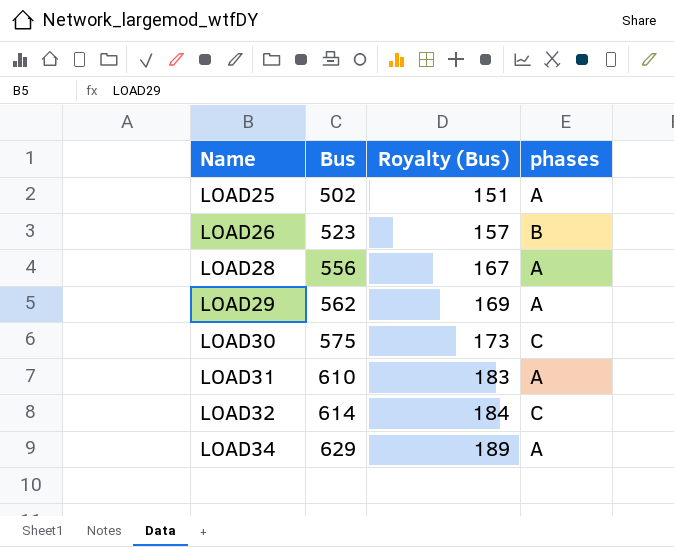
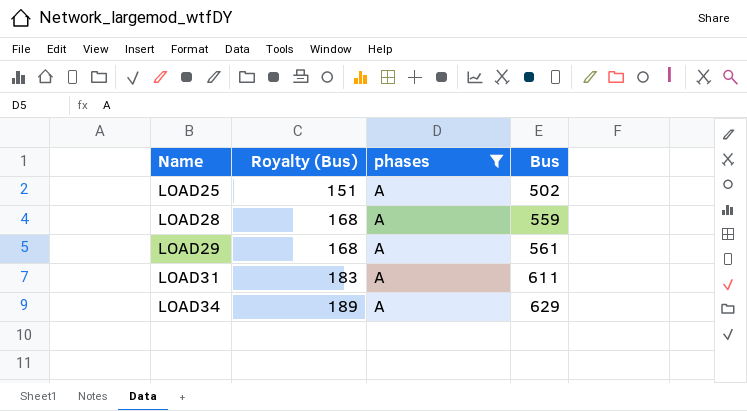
filter: none -> phases = A
column Bus | position: 2 -> 4
LOAD28 | Royalty (Bus): 167 -> 168
LOAD28 | Bus: 556 -> 559
LOAD29 | Royalty (Bus): 169 -> 168
LOAD29 | Bus: 562 -> 561
LOAD31 | Bus: 610 -> 611

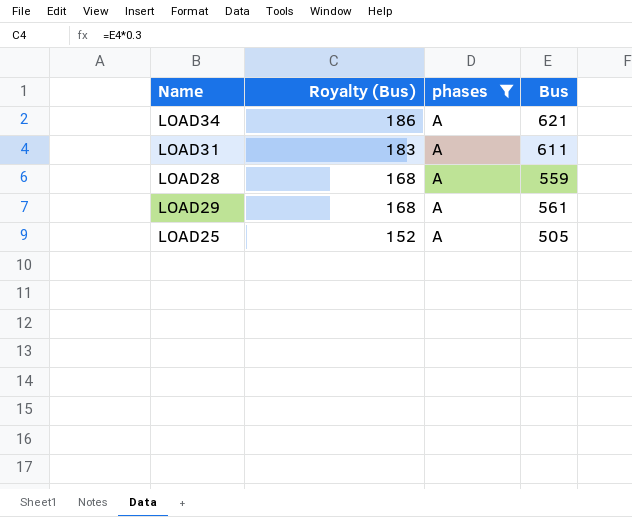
row order: Name ascending -> Royalty (Bus) descending
LOAD34 | Royalty (Bus): 189 -> 186
LOAD34 | Bus: 629 -> 621
LOAD25 | Royalty (Bus): 151 -> 152
LOAD25 | Bus: 502 -> 505

